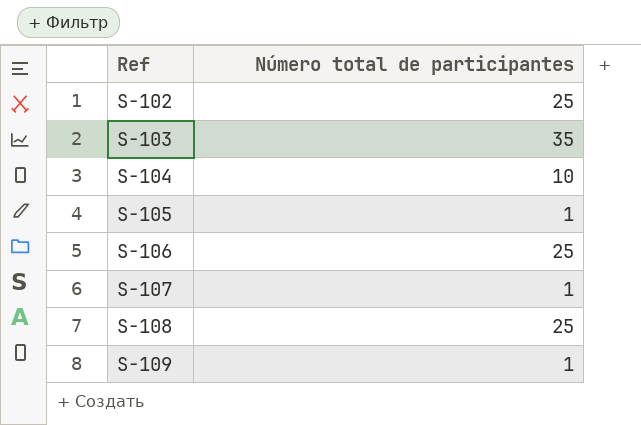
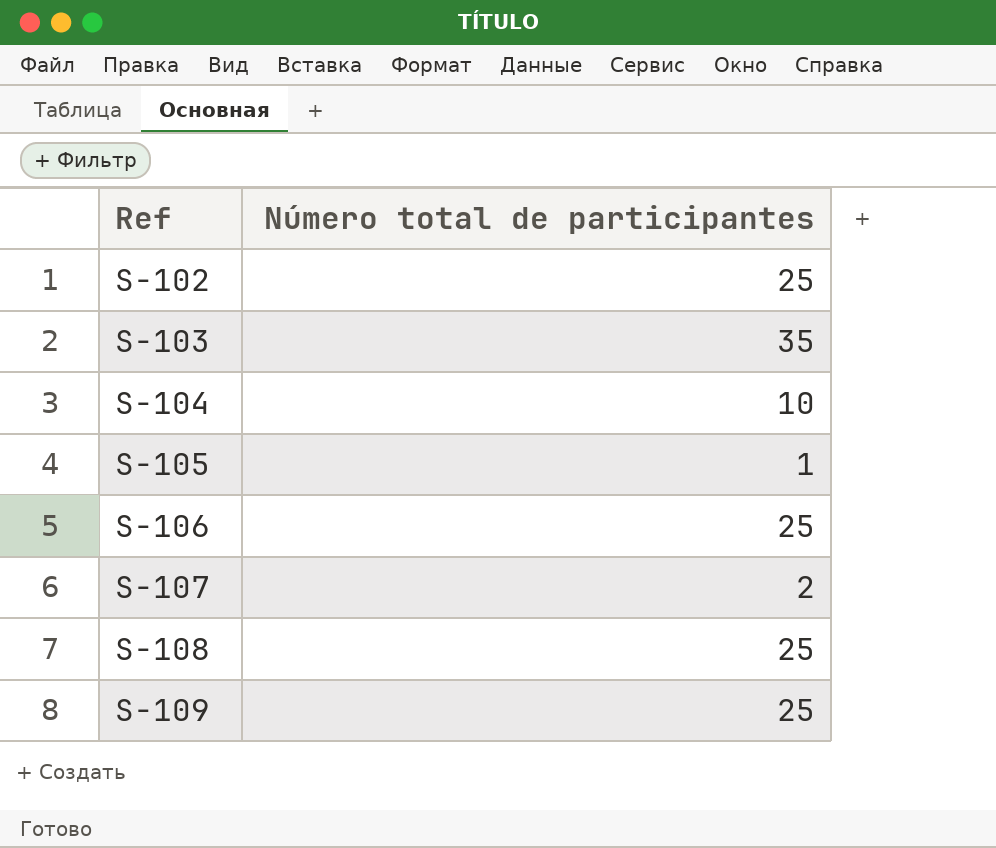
S-107 | Número total de participantes: 1 -> 2
S-109 | Número total de participantes: 1 -> 25

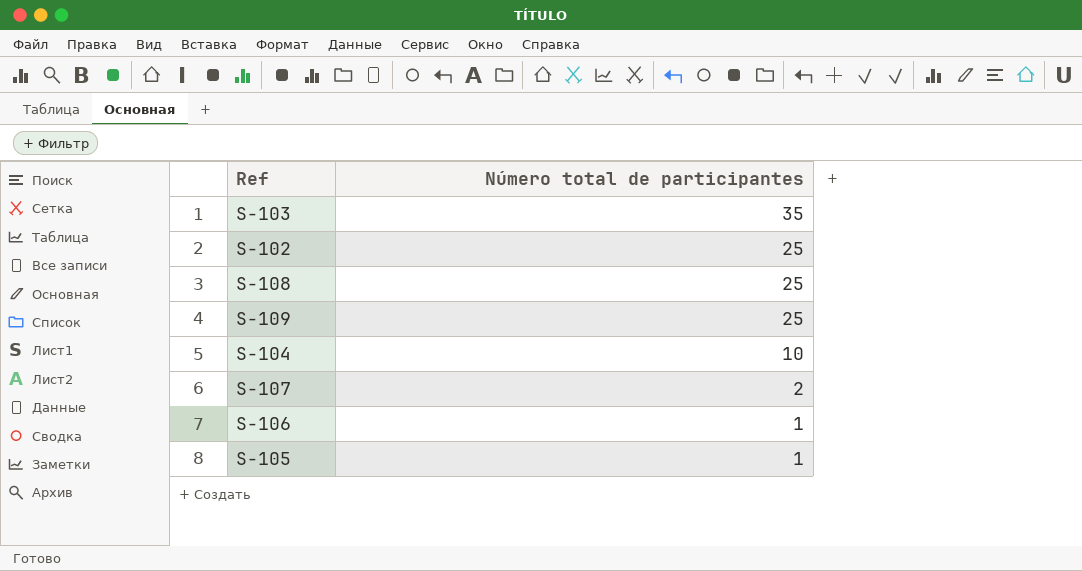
row order: Ref ascending -> Número total de participantes descending
S-106 | Número total de participantes: 25 -> 1

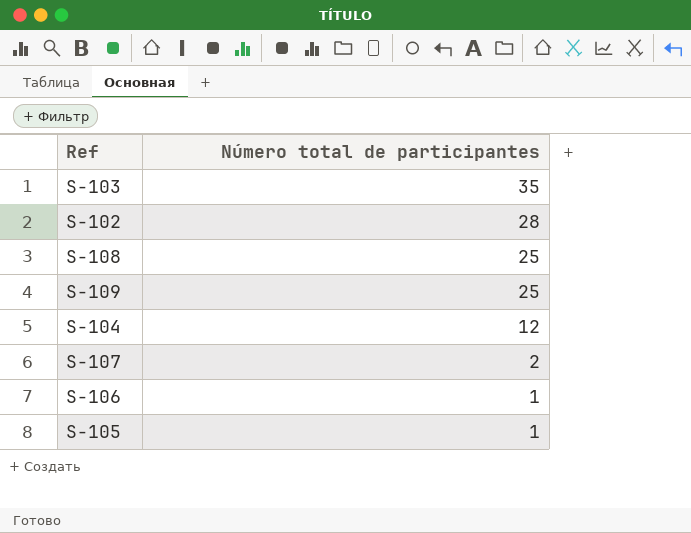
S-102 | Número total de participantes: 25 -> 28
S-104 | Número total de participantes: 10 -> 12

